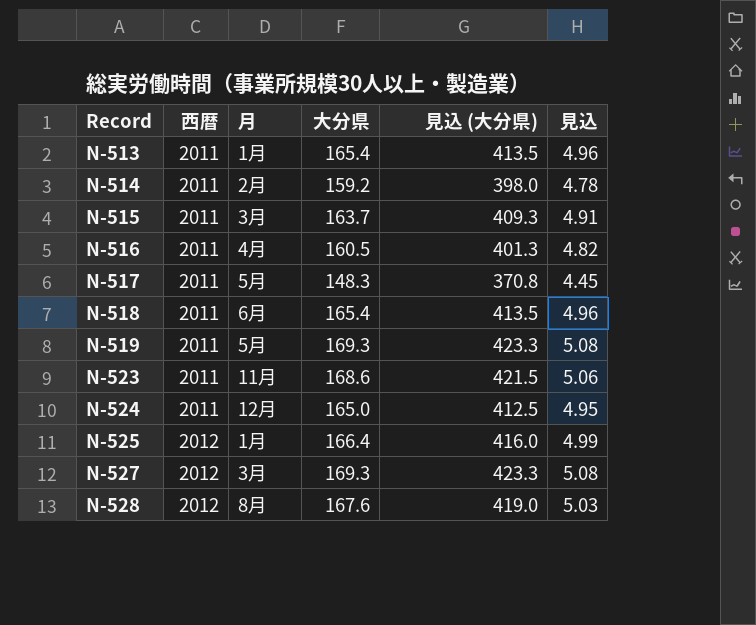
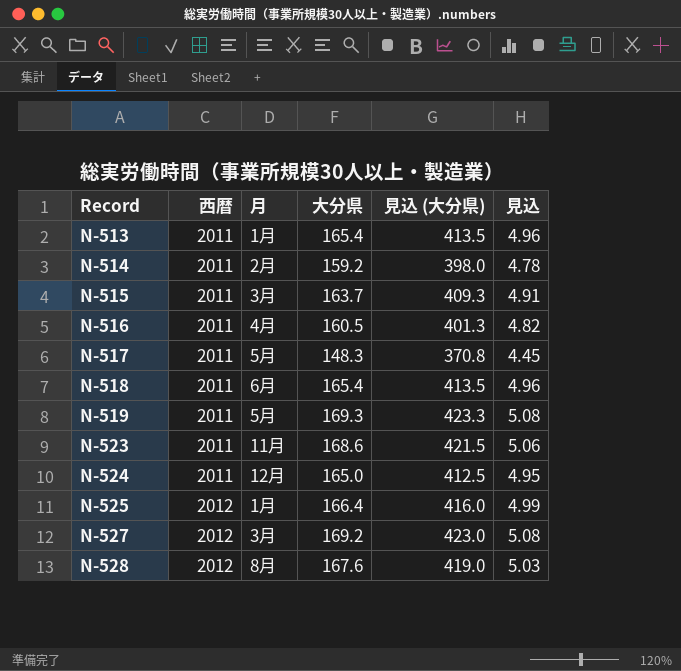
N-527 | 大分県: 169.3 -> 169.2
N-527 | 見込 (大分県): 423.3 -> 423.0

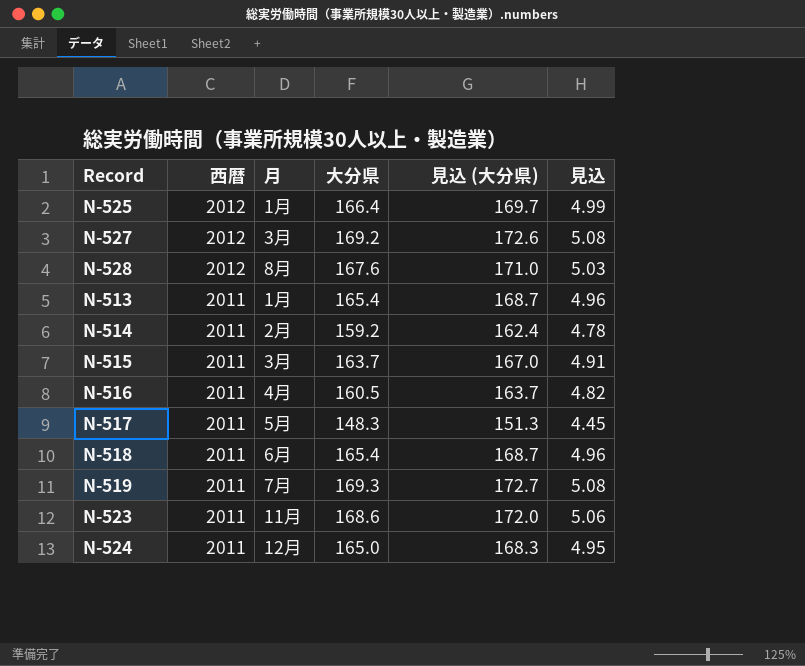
row order: Record ascending -> 西暦 descending
column 見込 (大分県) | formula: [大分県] * 2.5 -> [大分県] * 1.02
N-519 | 月: 5月 -> 7月

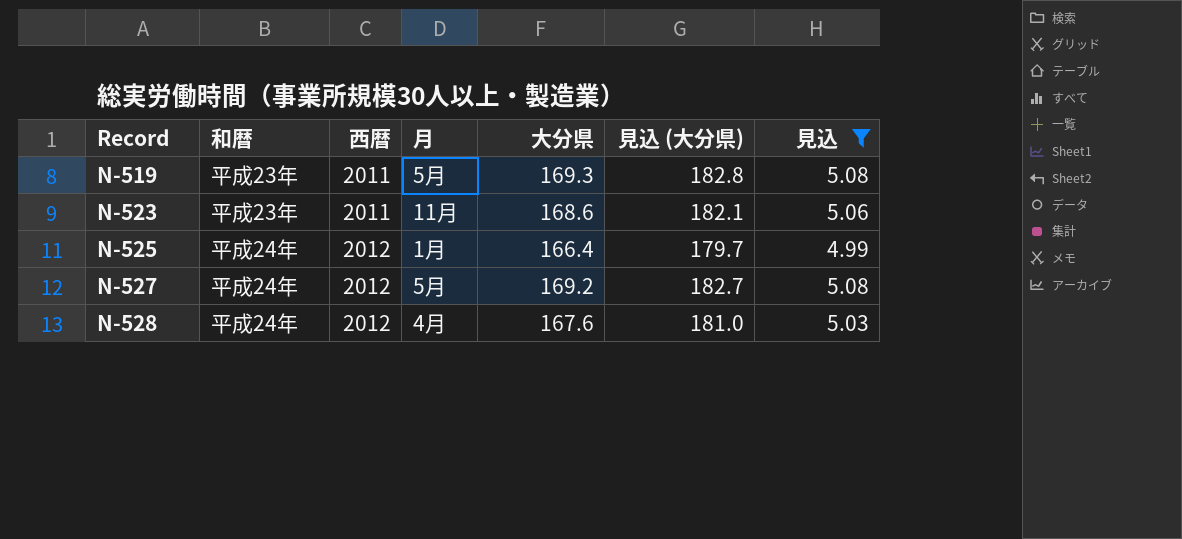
filter: none -> 見込 >= 4.99
row order: 西暦 descending -> Record ascending
column 和暦 | position: none -> 2
column 見込 (大分県) | formula: [大分県] * 1.02 -> [大分県] * 1.08
N-519 | 月: 7月 -> 5月
N-527 | 月: 3月 -> 5月
N-528 | 月: 8月 -> 4月

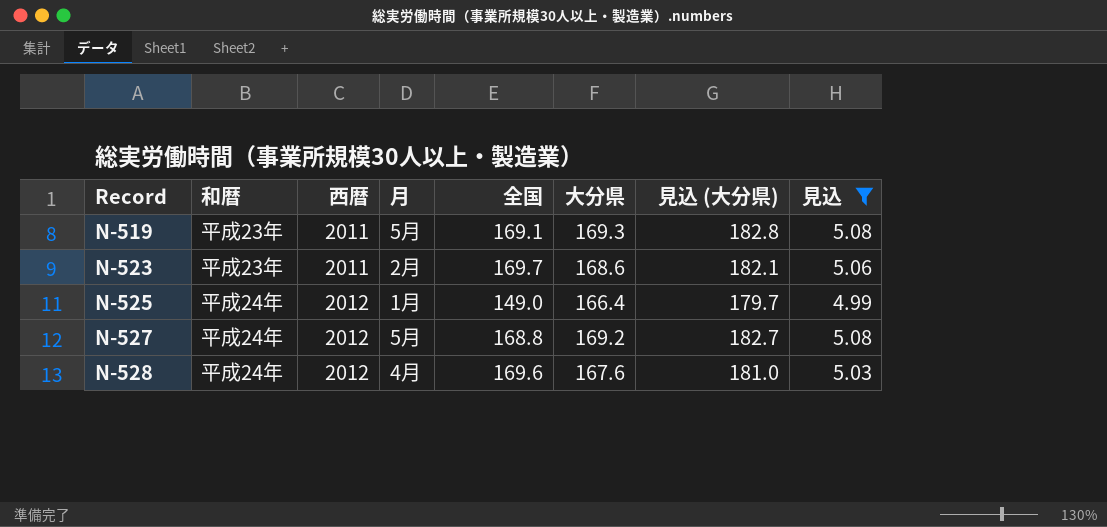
column 全国 | position: none -> 5
N-523 | 月: 11月 -> 2月

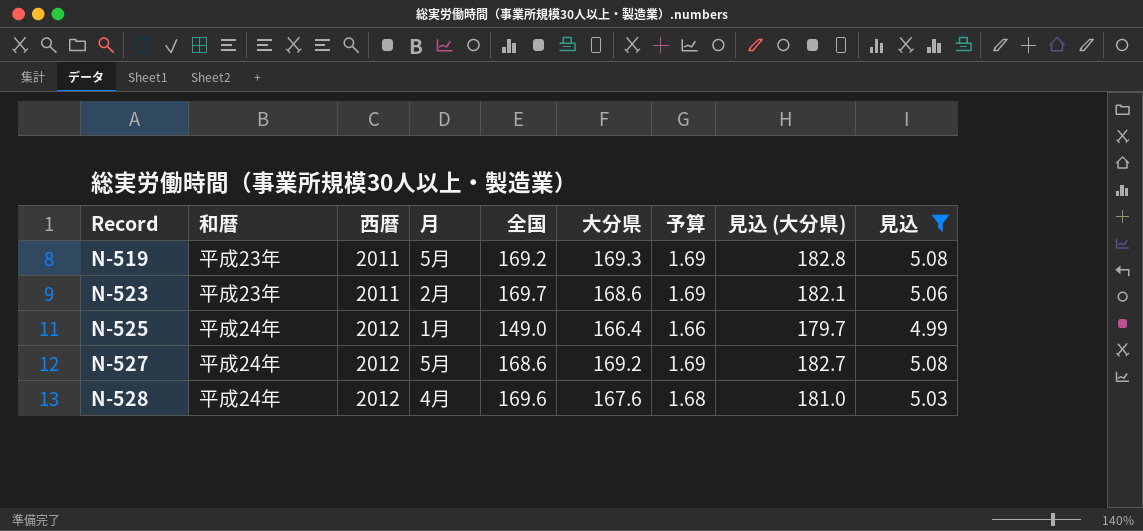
column 予算 | formula: none -> [大分県] * 0.01
N-519 | 全国: 169.1 -> 169.2
N-527 | 全国: 168.8 -> 168.6

